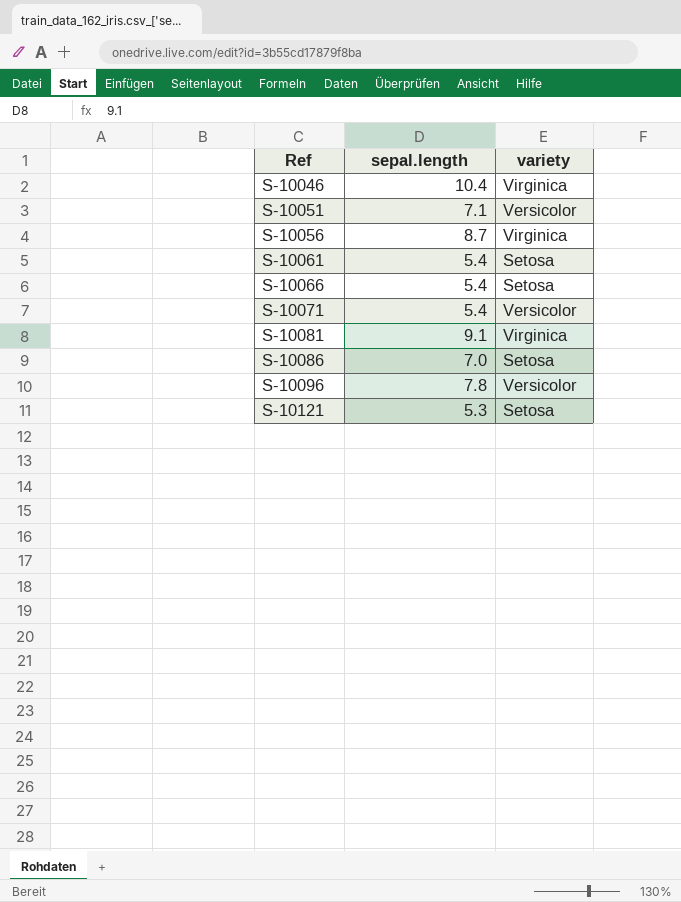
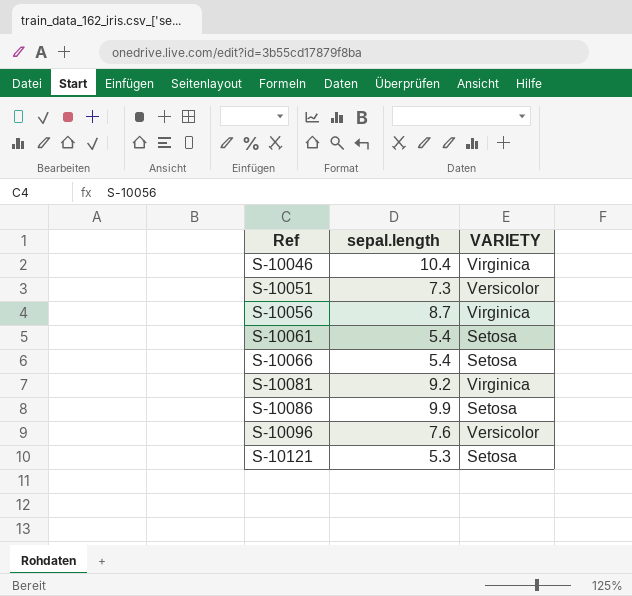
column name: variety -> VARIETY
row S-10071: 5.4 | Versicolor -> none
S-10051 | sepal.length: 7.1 -> 7.3
S-10081 | sepal.length: 9.1 -> 9.2
S-10086 | sepal.length: 7.0 -> 9.9
S-10096 | sepal.length: 7.8 -> 7.6

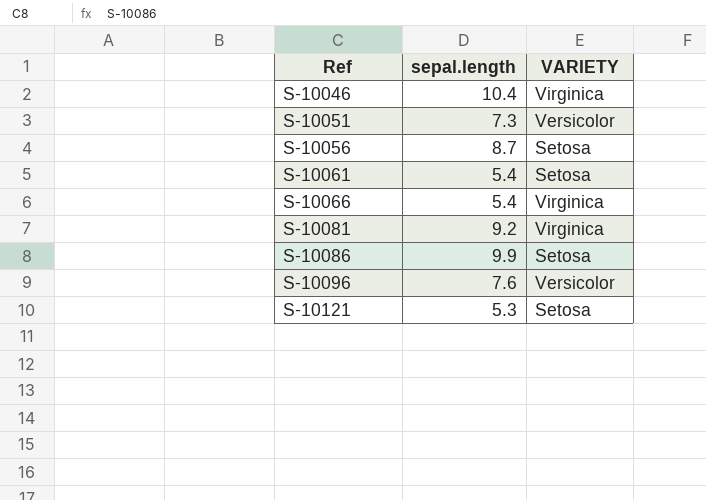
S-10056 | VARIETY: Virginica -> Setosa
S-10066 | VARIETY: Setosa -> Virginica

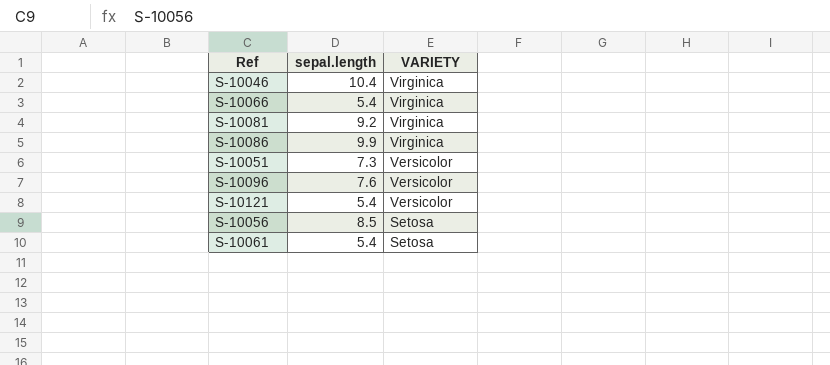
row order: Ref ascending -> VARIETY descending
S-10086 | VARIETY: Setosa -> Virginica
S-10121 | sepal.length: 5.3 -> 5.4
S-10121 | VARIETY: Setosa -> Versicolor
S-10056 | sepal.length: 8.7 -> 8.5

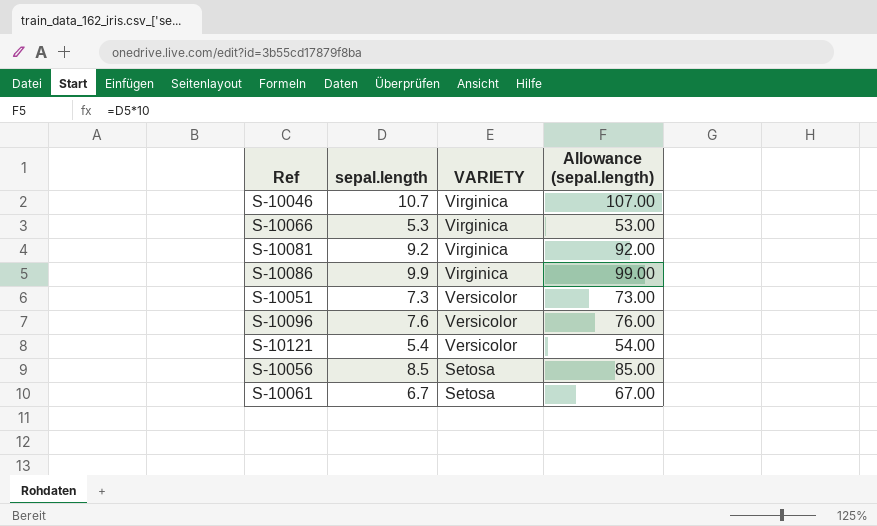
column Allowance (sepal.length) | formula: none -> [sepal.length] * 10
S-10046 | sepal.length: 10.4 -> 10.7
S-10066 | sepal.length: 5.4 -> 5.3
S-10061 | sepal.length: 5.4 -> 6.7

